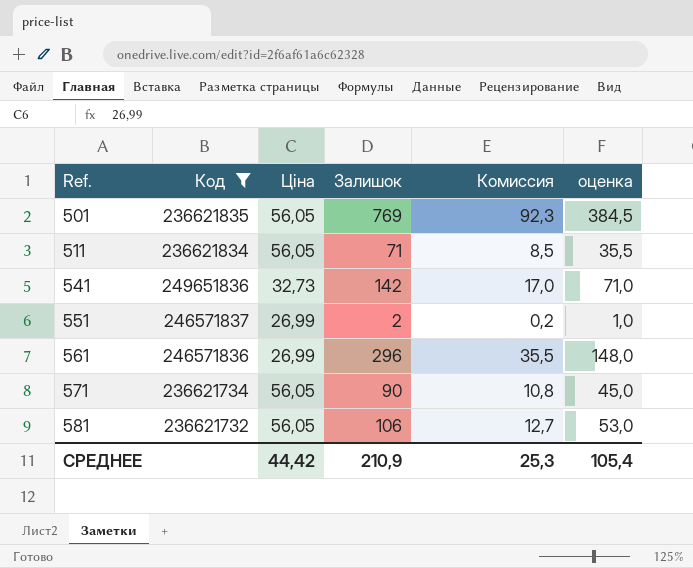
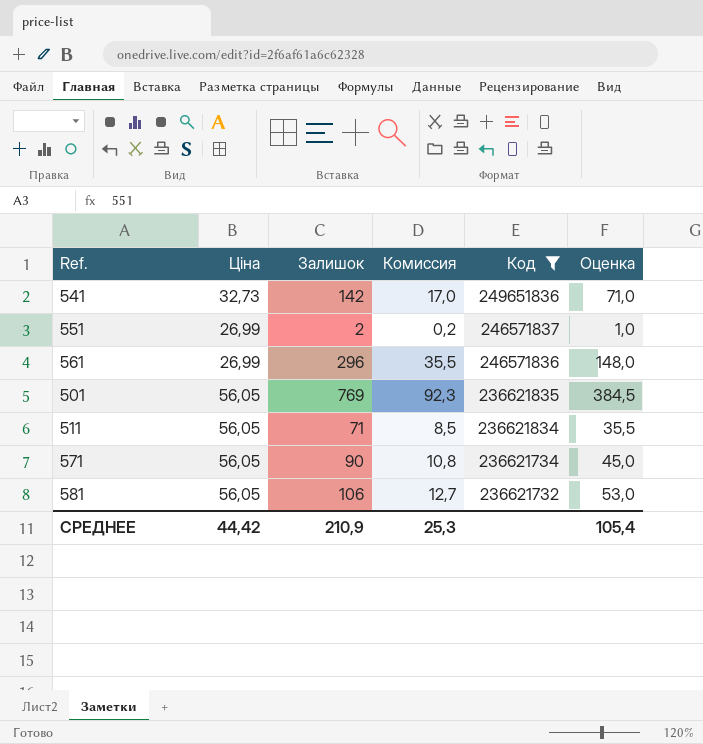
row order: Ref. ascending -> Код descending
column Код | position: 2 -> 5
column name: оценка -> Оценка

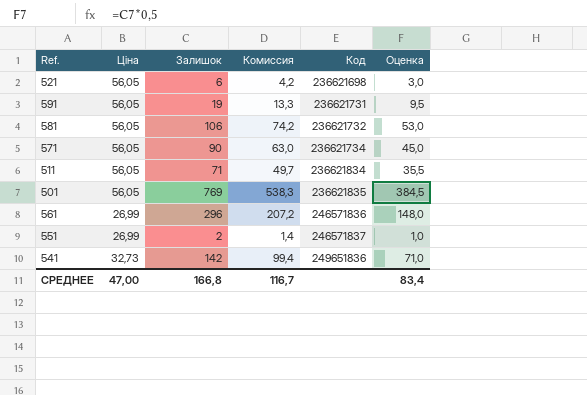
filter: Код >= 236621732 -> none
row order: Код descending -> Код ascending
column Комиссия | formula: [Залишок] * 0,12 -> [Залишок] * 0,7
СРЕДНЕЕ | Ціна: 44,42 -> 47,00
СРЕДНЕЕ | Залишок: 210,9 -> 166,8
СРЕДНЕЕ | Комиссия: 25,3 -> 116,7
СРЕДНЕЕ | Оценка: 105,4 -> 83,4

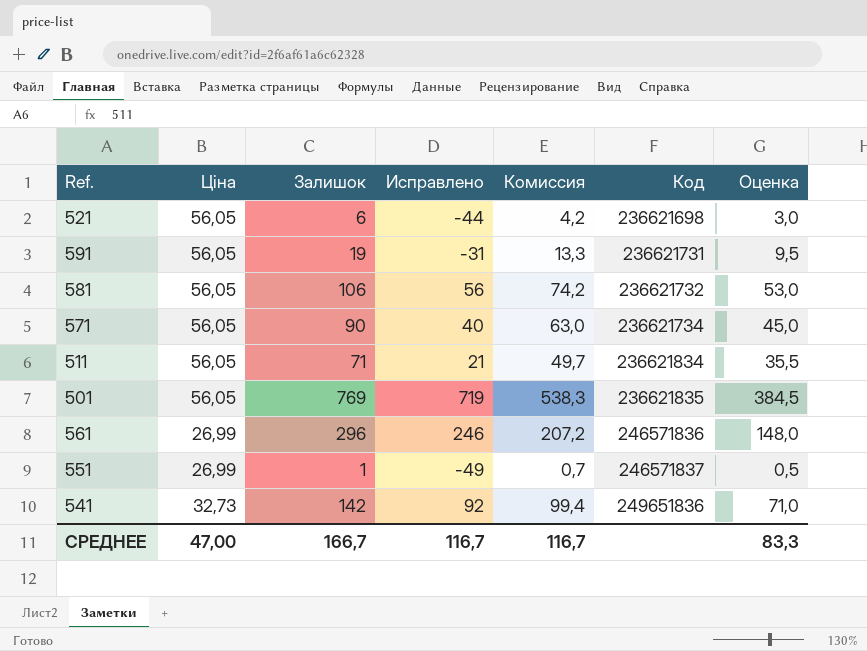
column Исправлено | formula: none -> [Залишок] - 50
551 | Залишок: 2 -> 1
551 | Комиссия: 1,4 -> 0,7
551 | Оценка: 1,0 -> 0,5
СРЕДНЕЕ | Залишок: 166,8 -> 166,7
СРЕДНЕЕ | Оценка: 83,4 -> 83,3

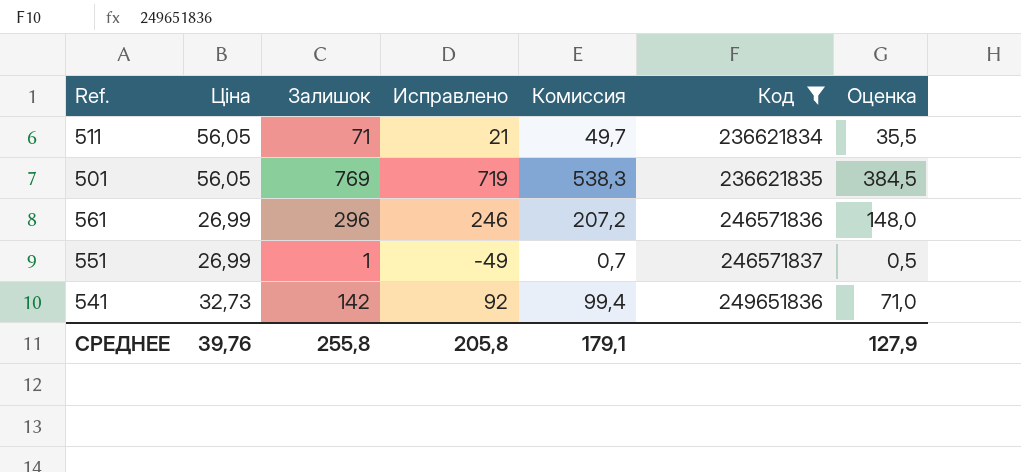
filter: none -> Код >= 236621834
СРЕДНЕЕ | Ціна: 47,00 -> 39,76
СРЕДНЕЕ | Залишок: 166,7 -> 255,8
СРЕДНЕЕ | Исправлено: 116,7 -> 205,8
СРЕДНЕЕ | Комиссия: 116,7 -> 179,1
СРЕДНЕЕ | Оценка: 83,3 -> 127,9

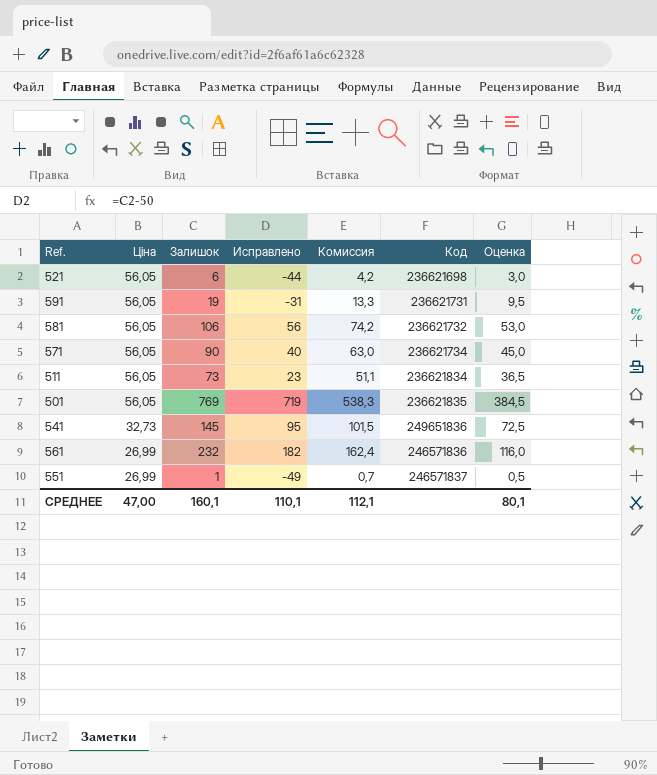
filter: Код >= 236621834 -> none
row order: Код ascending -> Ціна descending
511 | Залишок: 71 -> 73
511 | Исправлено: 21 -> 23
511 | Комиссия: 49,7 -> 51,1
511 | Оценка: 35,5 -> 36,5
541 | Залишок: 142 -> 145
541 | Исправлено: 92 -> 95
541 | Комиссия: 99,4 -> 101,5
541 | Оценка: 71,0 -> 72,5
561 | Залишок: 296 -> 232
561 | Исправлено: 246 -> 182
561 | Комиссия: 207,2 -> 162,4
561 | Оценка: 148,0 -> 116,0
СРЕДНЕЕ | Ціна: 39,76 -> 47,00
СРЕДНЕЕ | Залишок: 255,8 -> 160,1
СРЕДНЕЕ | Исправлено: 205,8 -> 110,1
СРЕДНЕЕ | Комиссия: 179,1 -> 112,1
СРЕДНЕЕ | Оценка: 127,9 -> 80,1

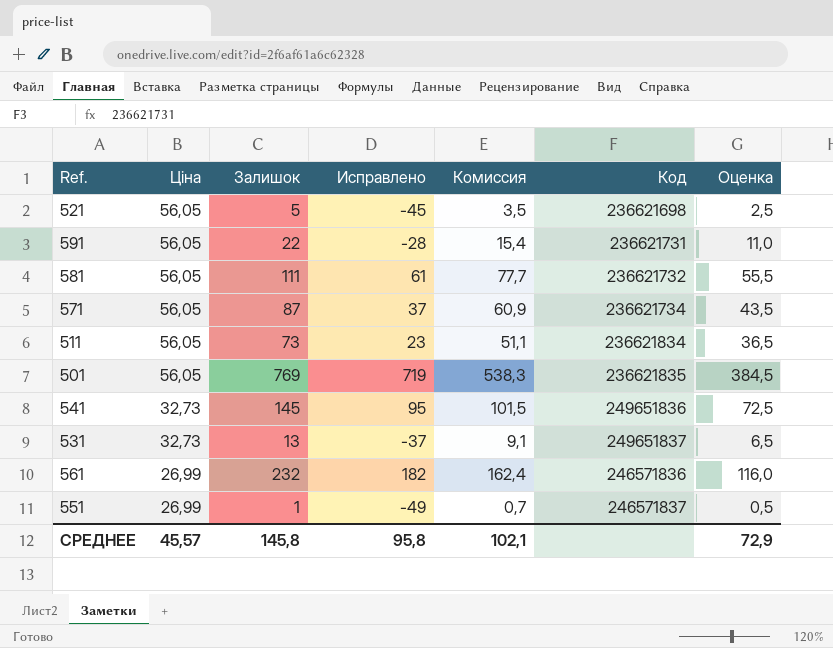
521 | Залишок: 6 -> 5
521 | Исправлено: -44 -> -45
521 | Комиссия: 4,2 -> 3,5
521 | Оценка: 3,0 -> 2,5
591 | Залишок: 19 -> 22
591 | Исправлено: -31 -> -28
591 | Комиссия: 13,3 -> 15,4
591 | Оценка: 9,5 -> 11,0
581 | Залишок: 106 -> 111
581 | Исправлено: 56 -> 61
581 | Комиссия: 74,2 -> 77,7
581 | Оценка: 53,0 -> 55,5
571 | Залишок: 90 -> 87
571 | Исправлено: 40 -> 37
571 | Комиссия: 63,0 -> 60,9
571 | Оценка: 45,0 -> 43,5
row 531: none -> 32,73 | 13 | -37 | 9,1 | 249651837 | 6,5
СРЕДНЕЕ | Ціна: 47,00 -> 45,57
СРЕДНЕЕ | Залишок: 160,1 -> 145,8
СРЕДНЕЕ | Исправлено: 110,1 -> 95,8
СРЕДНЕЕ | Комиссия: 112,1 -> 102,1
СРЕДНЕЕ | Оценка: 80,1 -> 72,9

